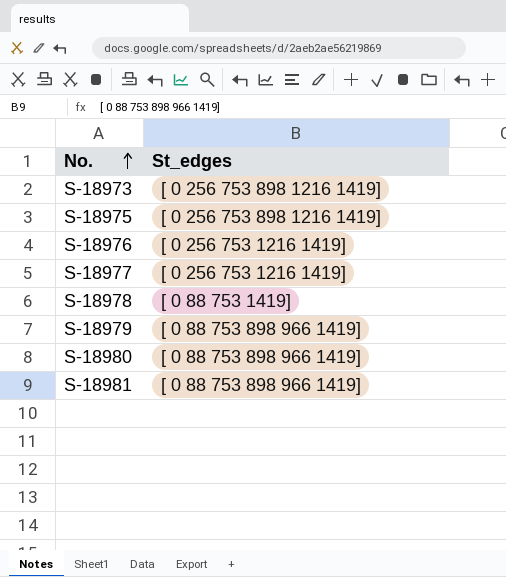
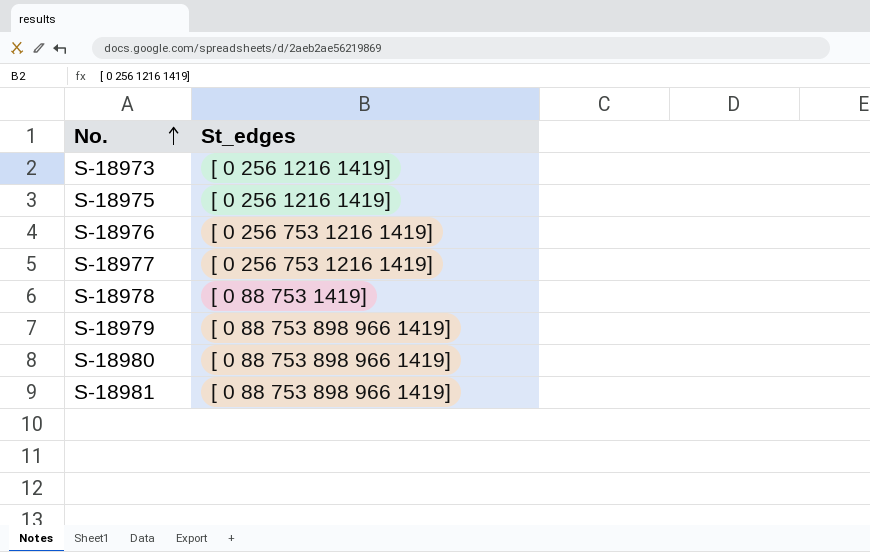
S-18973 | St_edges: [ 0 256 753 898 1216 1419] -> [ 0 256 1216 1419]
S-18975 | St_edges: [ 0 256 753 898 1216 1419] -> [ 0 256 1216 1419]

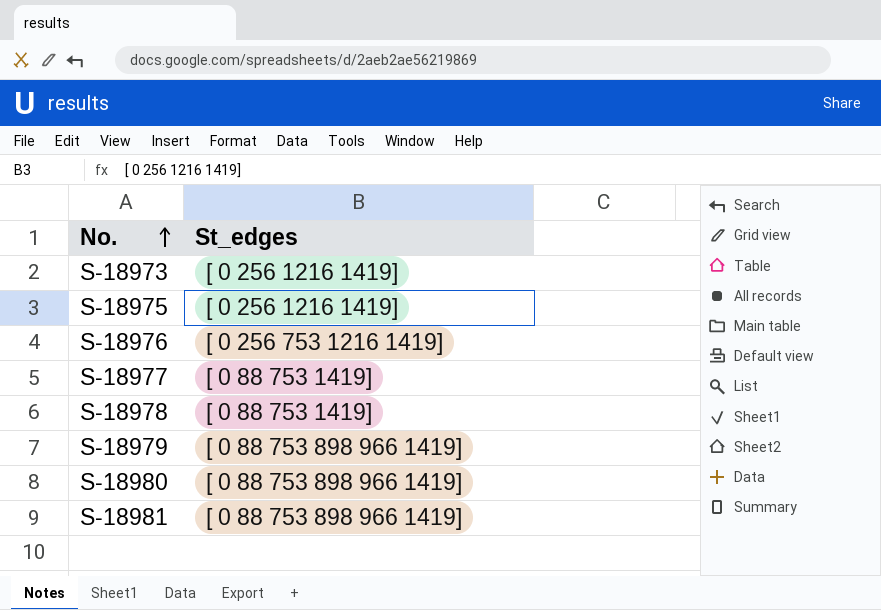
S-18977 | St_edges: [ 0 256 753 1216 1419] -> [ 0 88 753 1419]

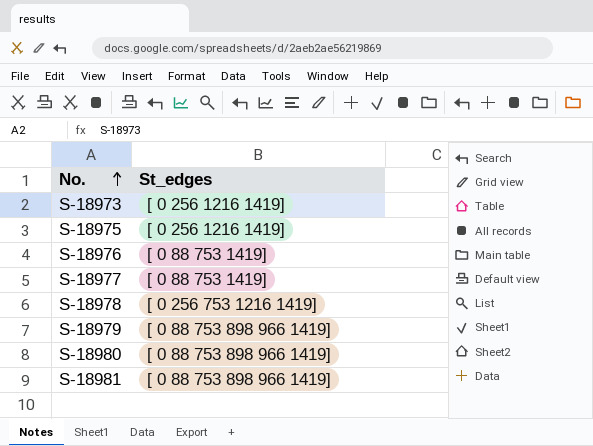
S-18976 | St_edges: [ 0 256 753 1216 1419] -> [ 0 88 753 1419]
S-18978 | St_edges: [ 0 88 753 1419] -> [ 0 256 753 1216 1419]

